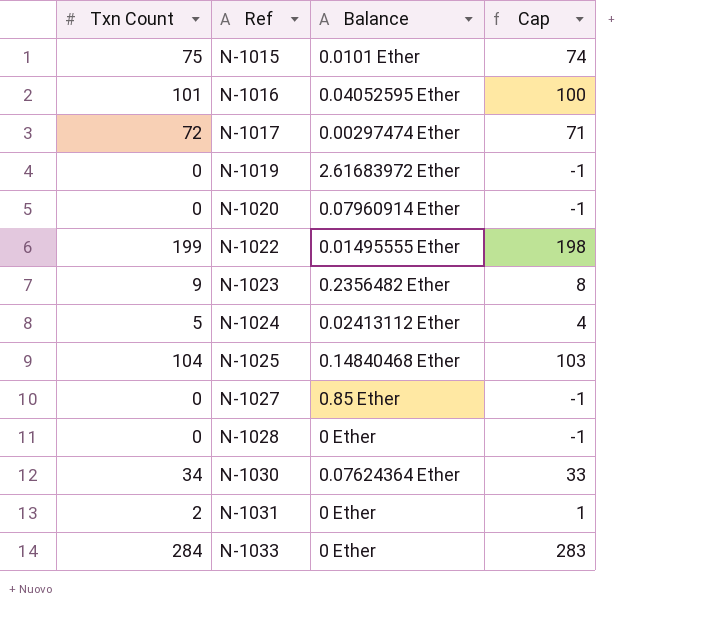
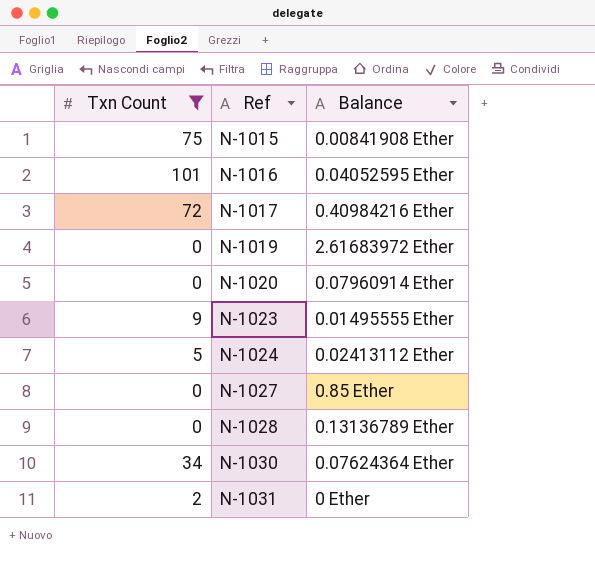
filter: none -> Txn Count <= 101
column Cap | formula: [Txn Count] - 1 -> none
N-1015 | Balance: 0.0101 Ether -> 0.00841908 Ether
N-1017 | Balance: 0.00297474 Ether -> 0.40984216 Ether
N-1023 | Balance: 0.2356482 Ether -> 0.01495555 Ether
N-1028 | Balance: 0 Ether -> 0.13136789 Ether

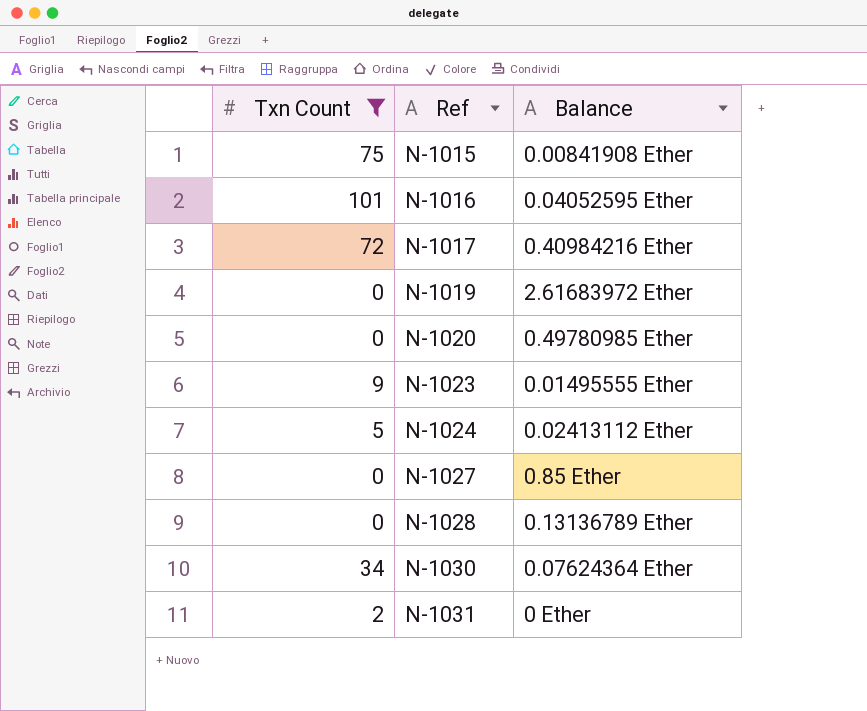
N-1020 | Balance: 0.07960914 Ether -> 0.49780985 Ether

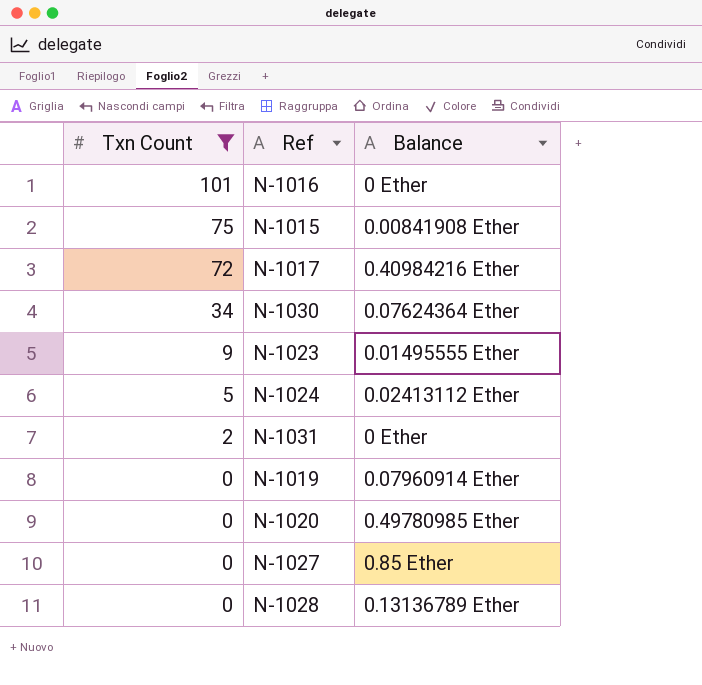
row order: Ref ascending -> Txn Count descending
N-1016 | Balance: 0.04052595 Ether -> 0 Ether
N-1019 | Balance: 2.61683972 Ether -> 0.07960914 Ether

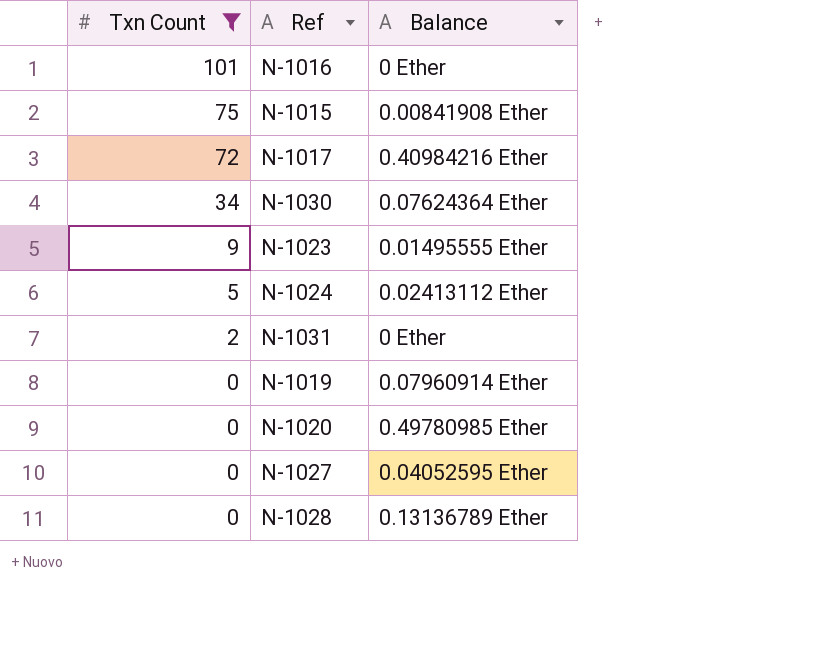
N-1027 | Balance: 0.85 Ether -> 0.04052595 Ether

